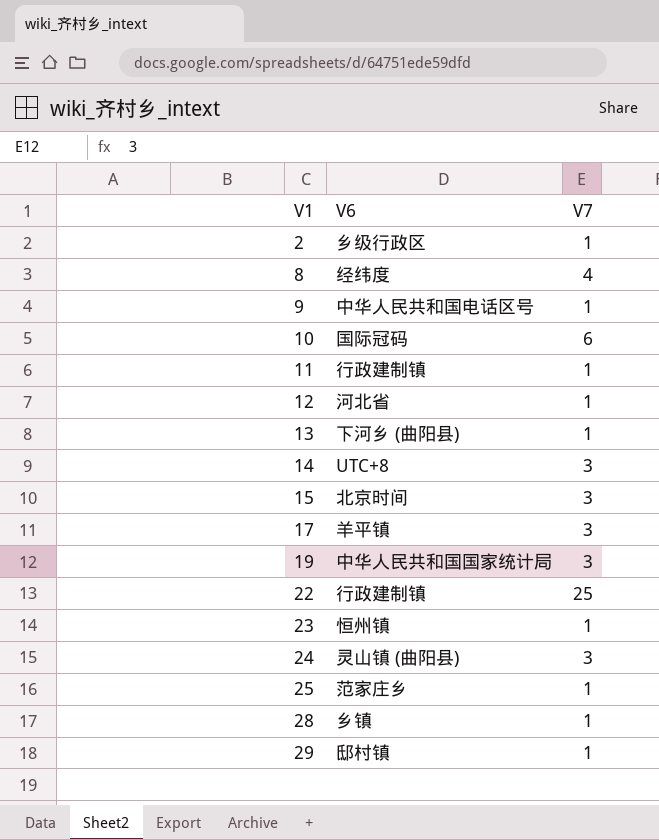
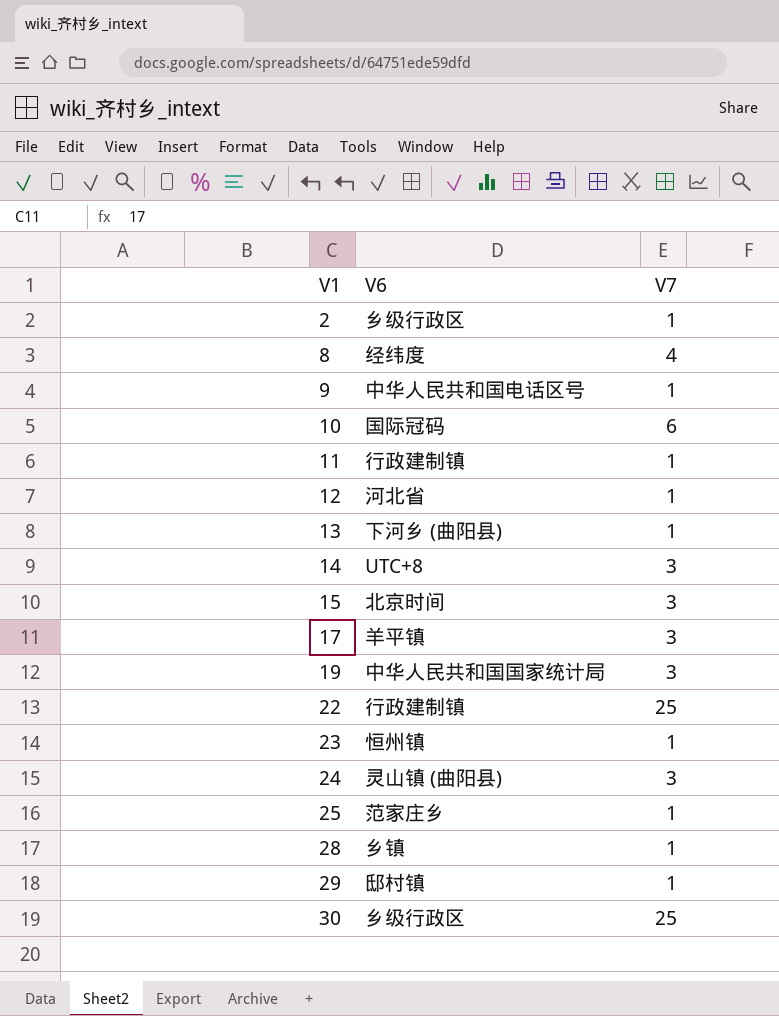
row 30: none -> 乡级行政区 | 25

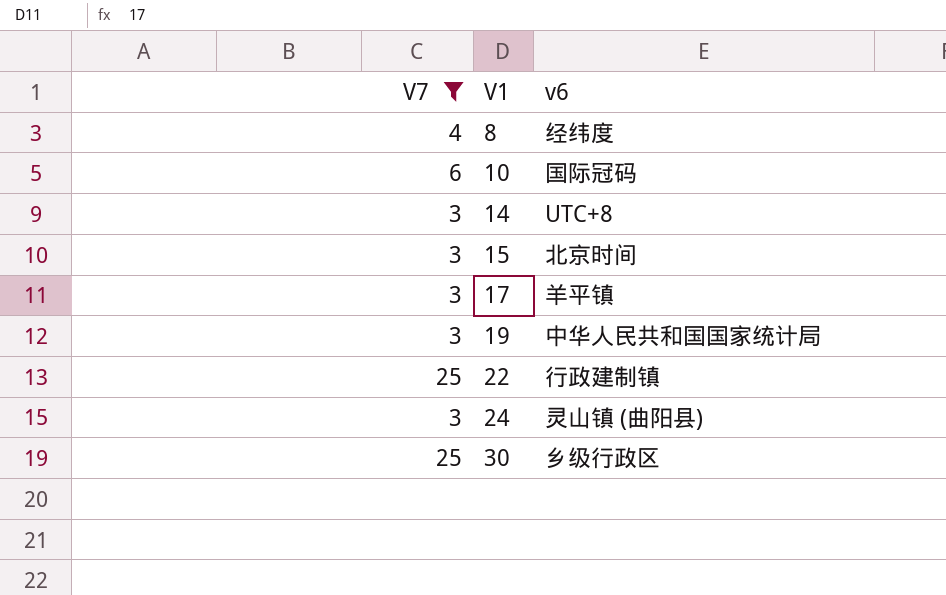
filter: none -> V7 != 1
column V7 | position: 3 -> 1
column name: V6 -> v6

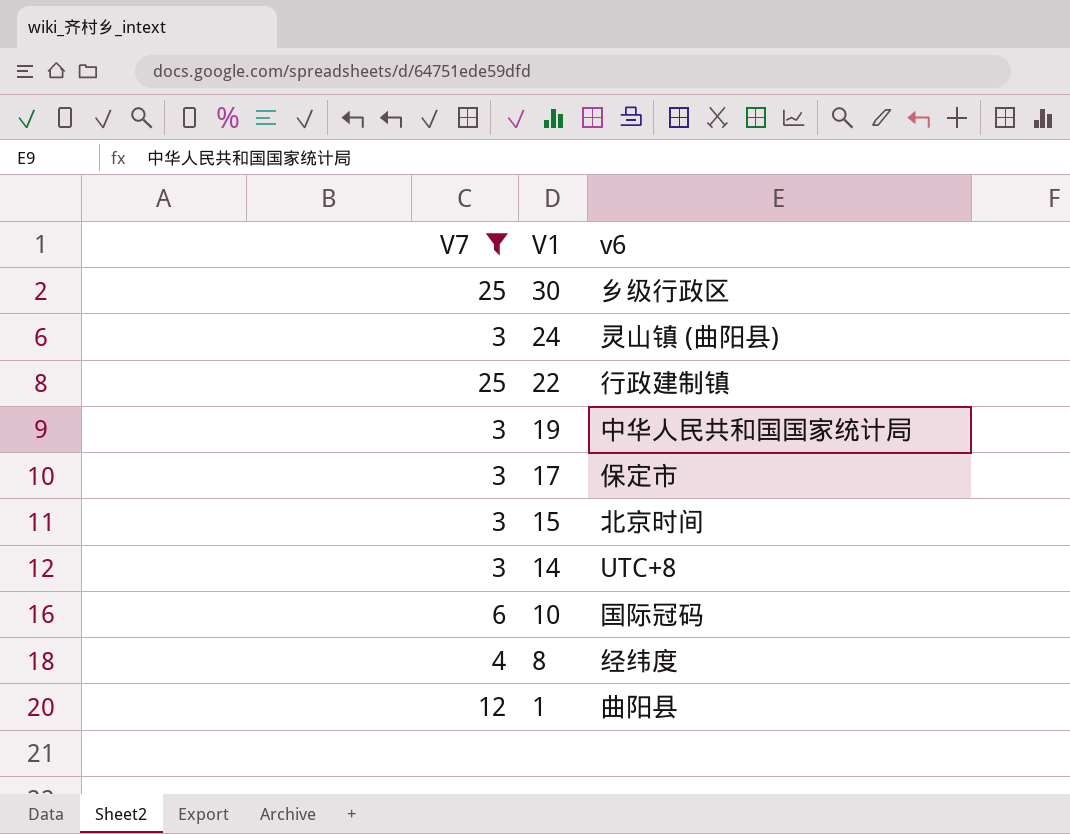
row order: V1 ascending -> V1 descending
17 | v6: 羊平镇 -> 保定市
row 1: none -> 12 | 曲阳县

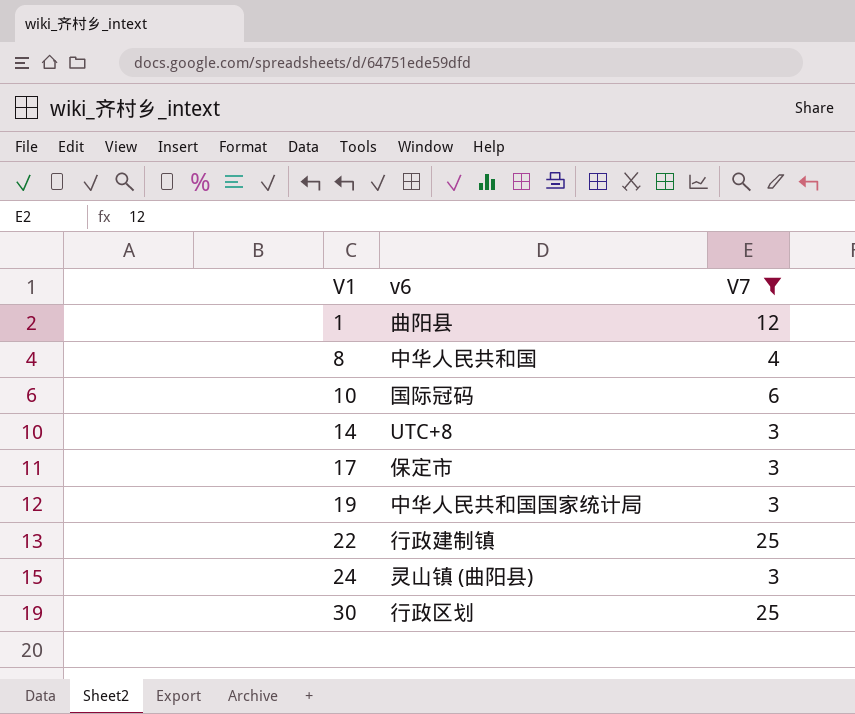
row order: V1 descending -> V1 ascending
column V7 | position: 1 -> 3
row 15: 3 | 北京时间 -> none
8 | v6: 经纬度 -> 中华人民共和国
30 | v6: 乡级行政区 -> 行政区划

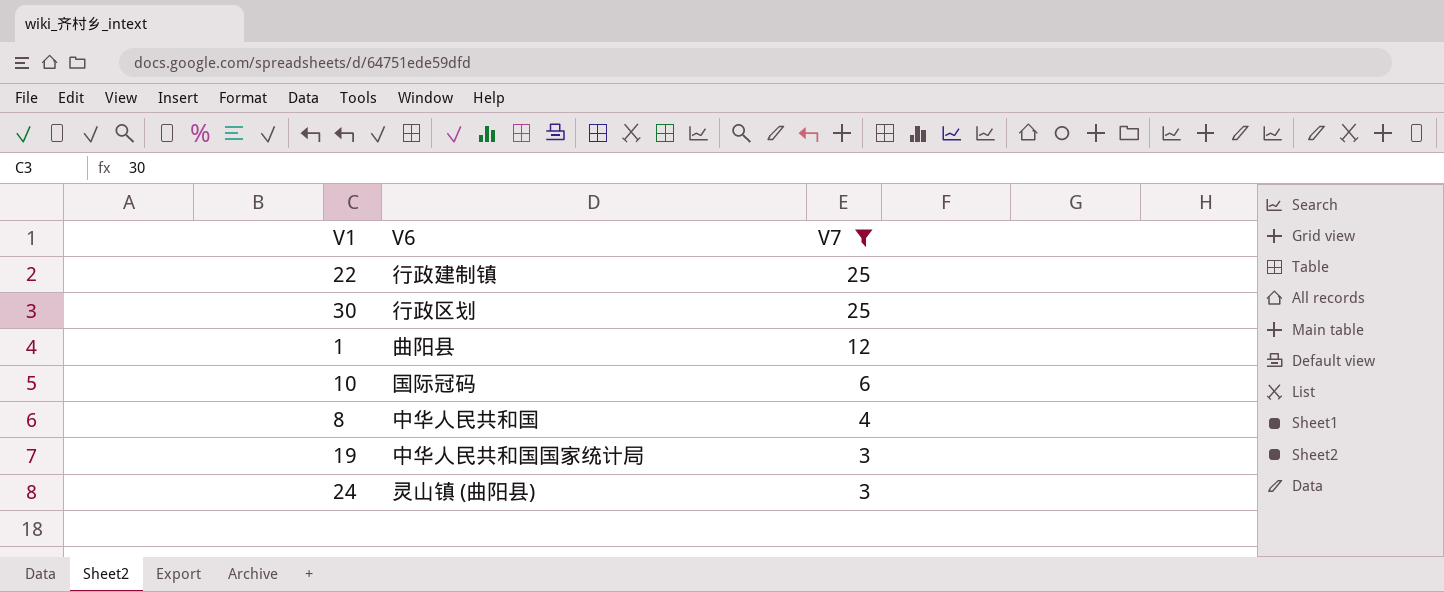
row order: V1 ascending -> V7 descending
column name: v6 -> V6
row 14: UTC+8 | 3 -> none
row 17: 保定市 | 3 -> none

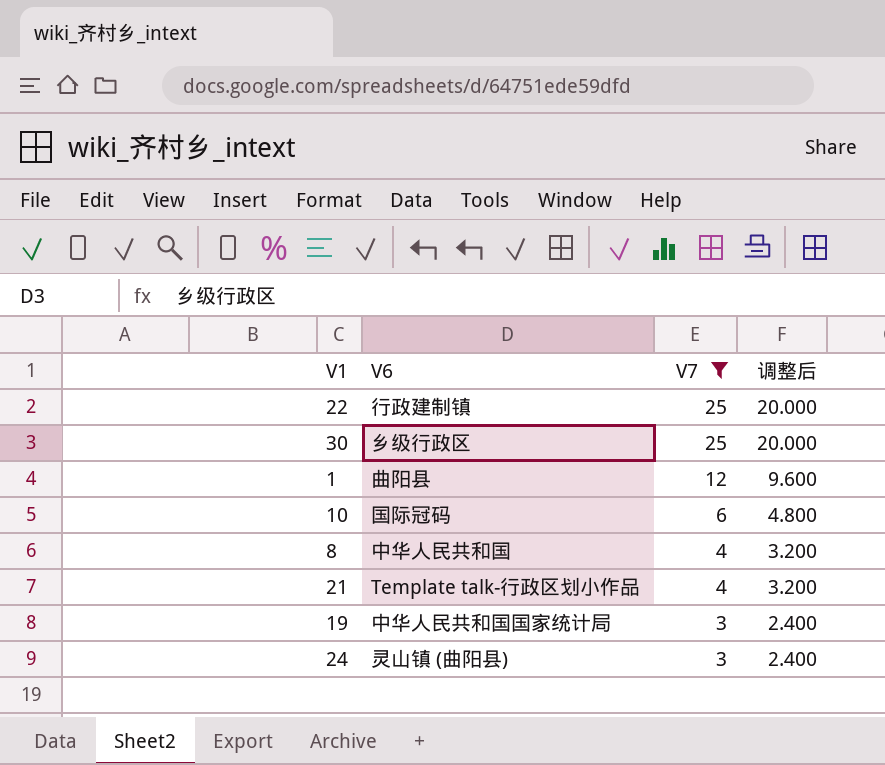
column 调整后 | formula: none -> [V7] * 0.8
30 | V6: 行政区划 -> 乡级行政区
row 21: none -> Template talk-行政区划小作品 | 4 | 3.200

